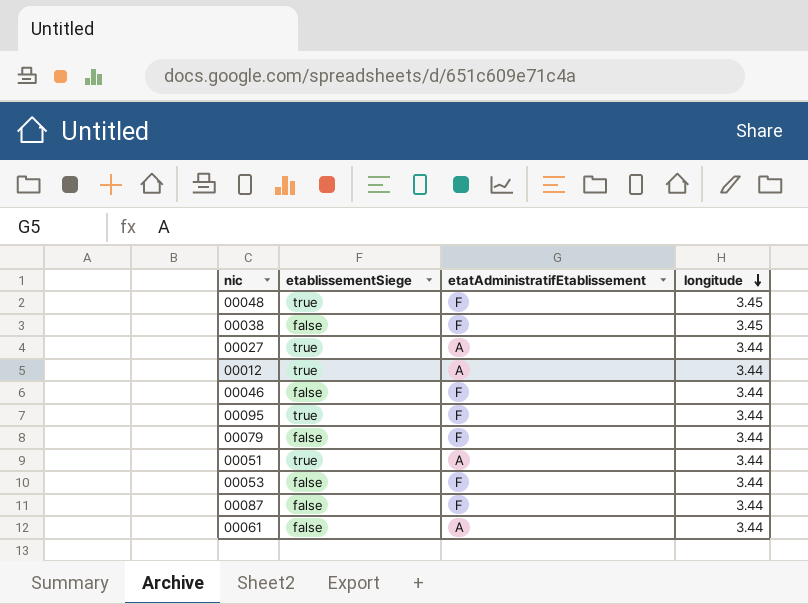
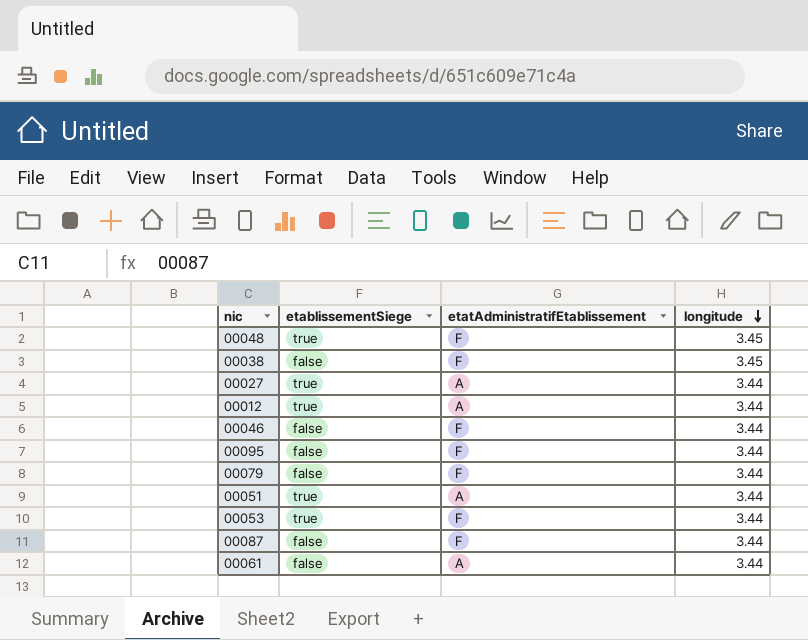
00095 | etablissementSiege: true -> false
00053 | etablissementSiege: false -> true

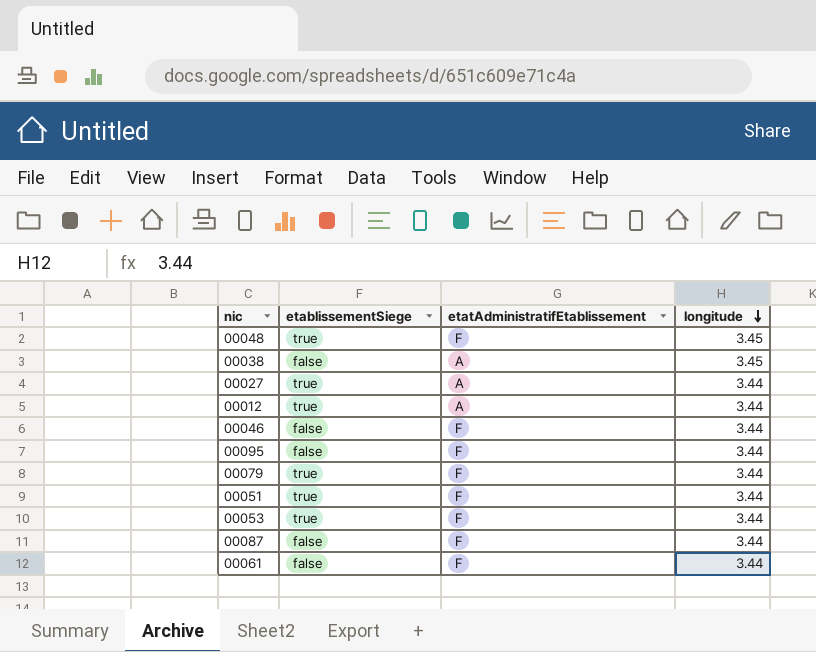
00038 | etatAdministratifEtablissement: F -> A
00079 | etablissementSiege: false -> true
00051 | etatAdministratifEtablissement: A -> F
00061 | etatAdministratifEtablissement: A -> F

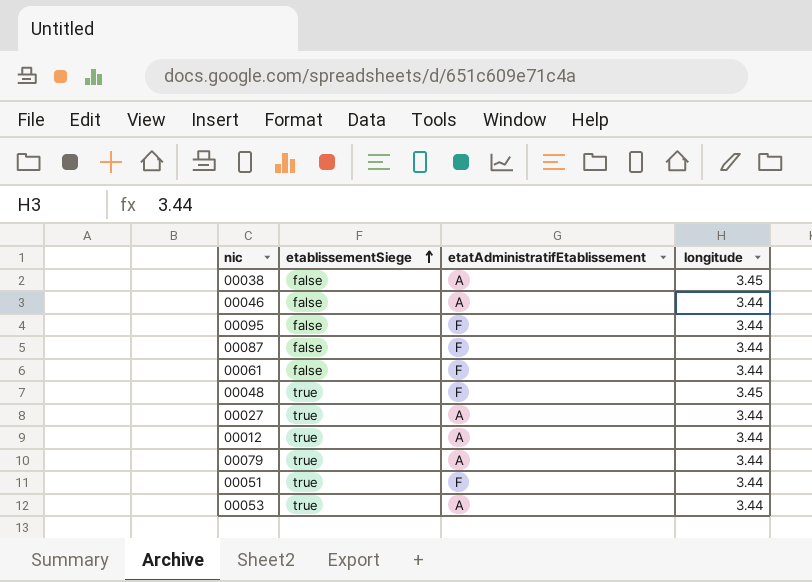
row order: longitude descending -> etablissementSiege ascending
00046 | etatAdministratifEtablissement: F -> A
00079 | etatAdministratifEtablissement: F -> A
00053 | etatAdministratifEtablissement: F -> A

